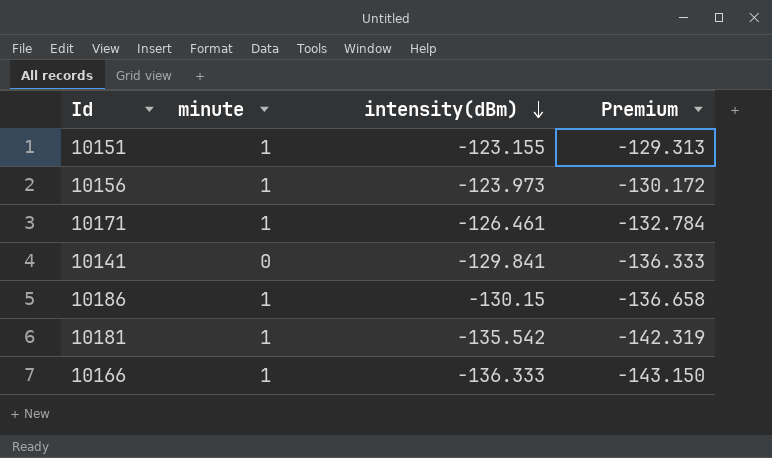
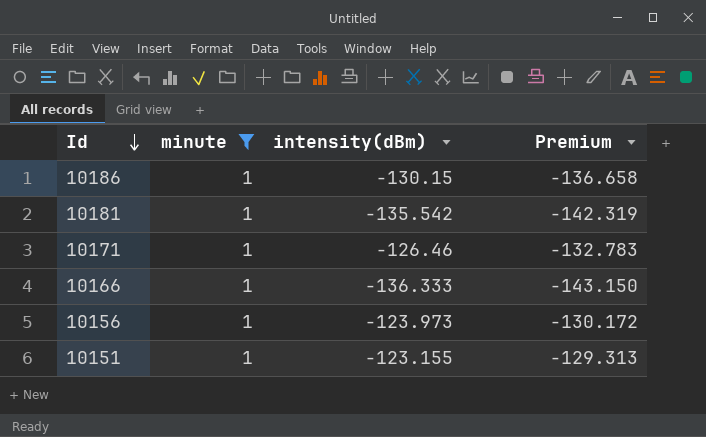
filter: none -> minute = 1
row order: intensity(dBm) descending -> Id descending
10171 | intensity(dBm): -126.461 -> -126.46
10171 | Premium: -132.784 -> -132.783

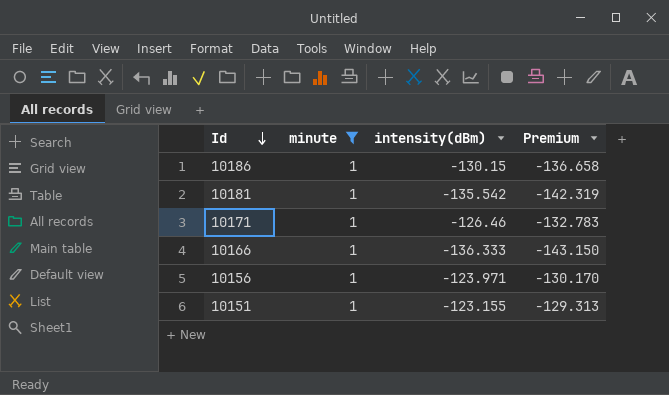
10156 | intensity(dBm): -123.973 -> -123.971
10156 | Premium: -130.172 -> -130.170

